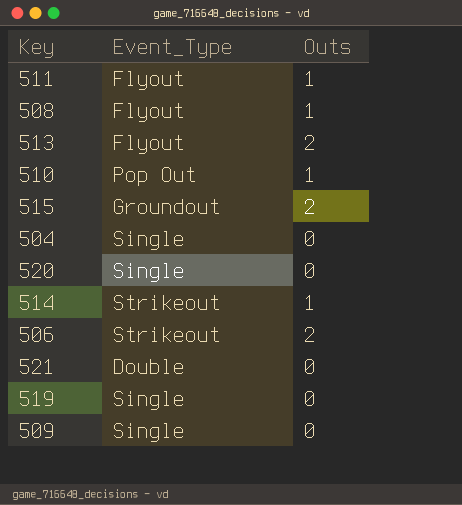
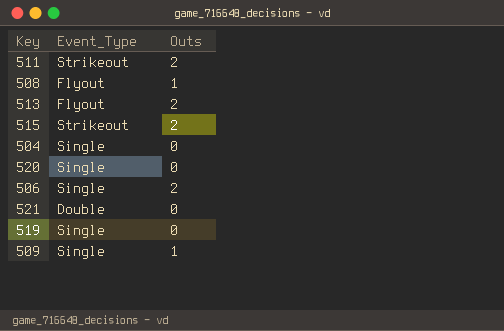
row 510: Pop Out | 1 -> none
row 514: Strikeout | 1 -> none
511 | Event_Type: Flyout -> Strikeout
511 | Outs: 1 -> 2
515 | Event_Type: Groundout -> Strikeout
506 | Event_Type: Strikeout -> Single
509 | Outs: 0 -> 1

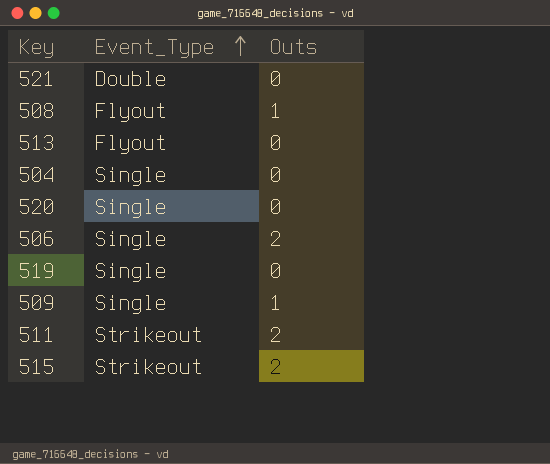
row order: none -> Event_Type ascending
513 | Outs: 2 -> 0

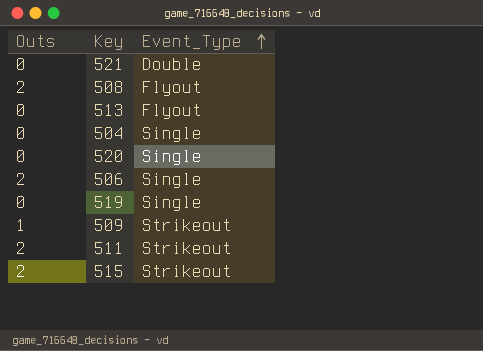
column Outs | position: 3 -> 1
508 | Outs: 1 -> 2
509 | Event_Type: Single -> Strikeout

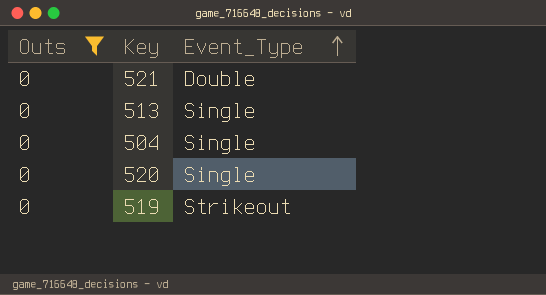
filter: none -> Outs = 0
513 | Event_Type: Flyout -> Single
519 | Event_Type: Single -> Strikeout

